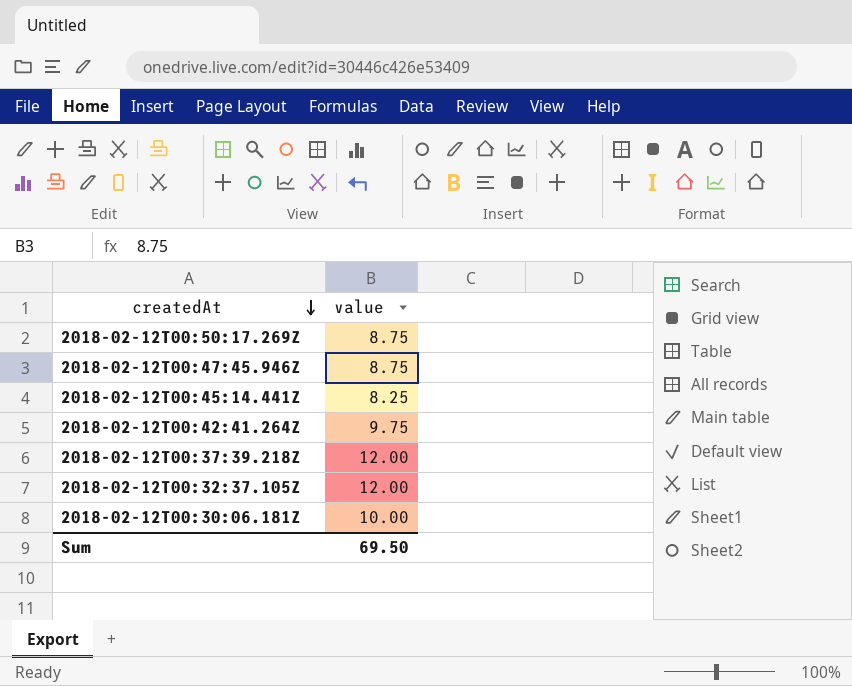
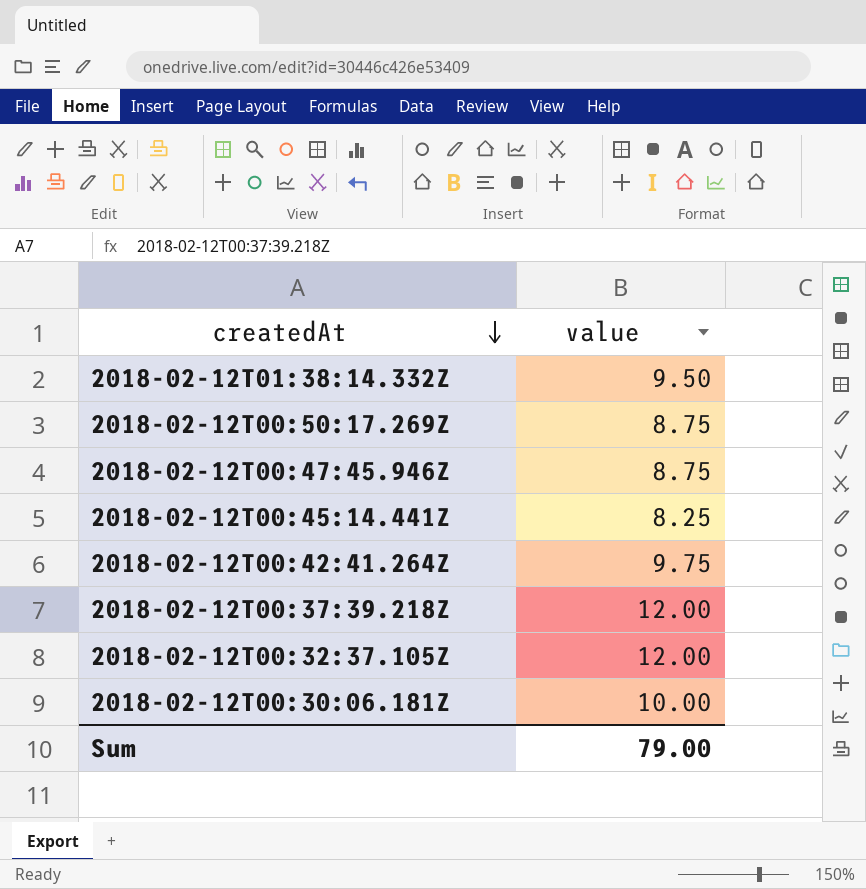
row 2018-02-12T01:38:14.332Z: none -> 9.50
Sum | value: 69.50 -> 79.00

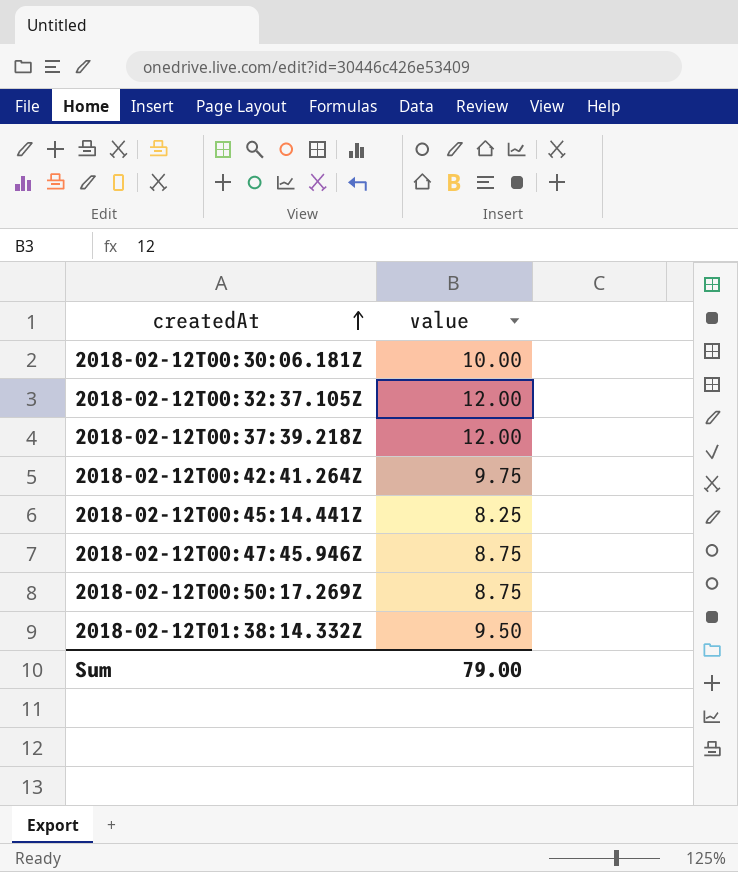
row order: createdAt descending -> createdAt ascending

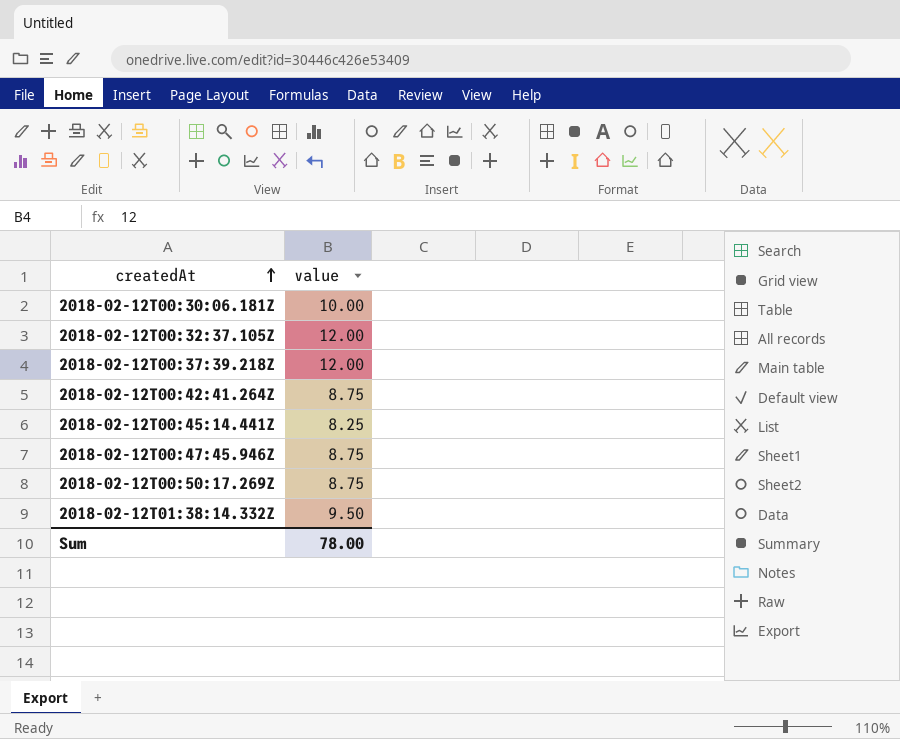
2018-02-12T00:42:41.264Z | value: 9.75 -> 8.75
Sum | value: 79.00 -> 78.00

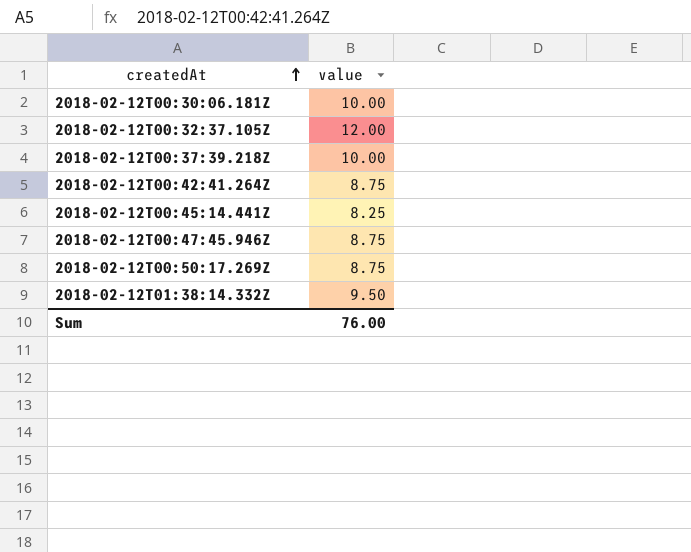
2018-02-12T00:37:39.218Z | value: 12.00 -> 10.00
Sum | value: 78.00 -> 76.00

